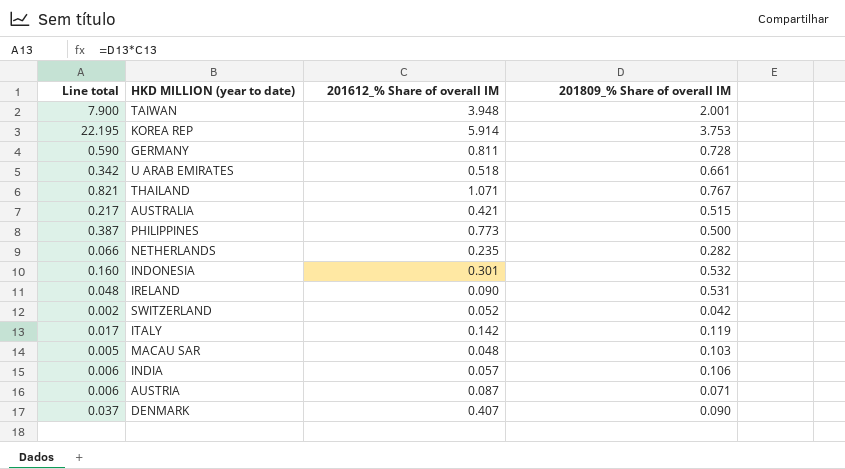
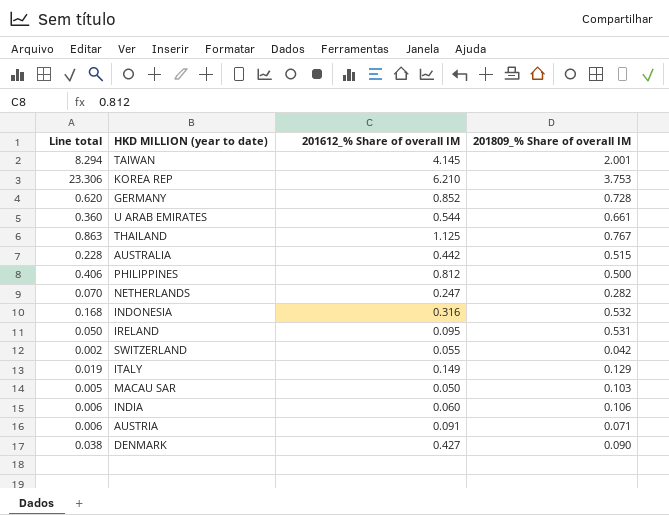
TAIWAN | Line total: 7.900 -> 8.294
TAIWAN | 201612_% Share of overall IM: 3.948 -> 4.145
KOREA REP | Line total: 22.195 -> 23.306
KOREA REP | 201612_% Share of overall IM: 5.914 -> 6.210
GERMANY | Line total: 0.590 -> 0.620
GERMANY | 201612_% Share of overall IM: 0.811 -> 0.852
U ARAB EMIRATES | Line total: 0.342 -> 0.360
U ARAB EMIRATES | 201612_% Share of overall IM: 0.518 -> 0.544
THAILAND | Line total: 0.821 -> 0.863
THAILAND | 201612_% Share of overall IM: 1.071 -> 1.125
AUSTRALIA | Line total: 0.217 -> 0.228
AUSTRALIA | 201612_% Share of overall IM: 0.421 -> 0.442
PHILIPPINES | Line total: 0.387 -> 0.406
PHILIPPINES | 201612_% Share of overall IM: 0.773 -> 0.812
NETHERLANDS | Line total: 0.066 -> 0.070
NETHERLANDS | 201612_% Share of overall IM: 0.235 -> 0.247
INDONESIA | Line total: 0.160 -> 0.168
INDONESIA | 201612_% Share of overall IM: 0.301 -> 0.316
IRELAND | Line total: 0.048 -> 0.050
IRELAND | 201612_% Share of overall IM: 0.090 -> 0.095
SWITZERLAND | 201612_% Share of overall IM: 0.052 -> 0.055
ITALY | Line total: 0.017 -> 0.019
ITALY | 201612_% Share of overall IM: 0.142 -> 0.149
ITALY | 201809_% Share of overall IM: 0.119 -> 0.129
MACAU SAR | 201612_% Share of overall IM: 0.048 -> 0.050
INDIA | 201612_% Share of overall IM: 0.057 -> 0.060
AUSTRIA | 201612_% Share of overall IM: 0.087 -> 0.091
DENMARK | Line total: 0.037 -> 0.038
DENMARK | 201612_% Share of overall IM: 0.407 -> 0.427

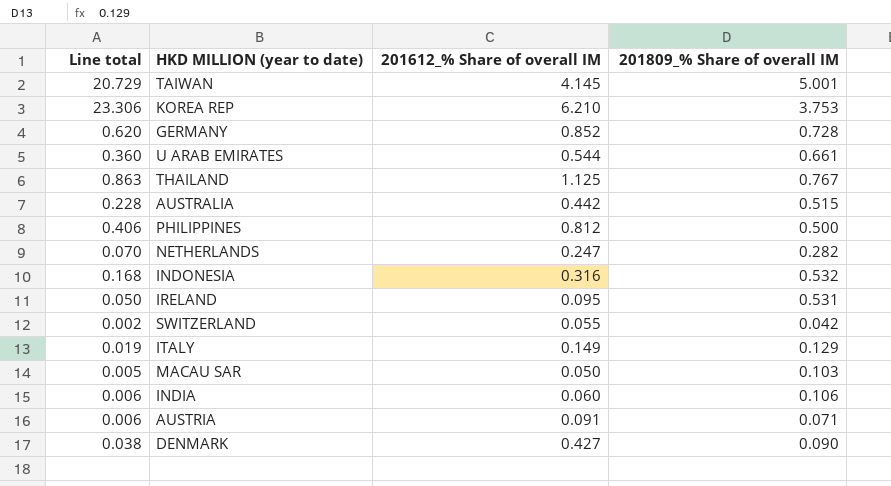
TAIWAN | Line total: 8.294 -> 20.729
TAIWAN | 201809_% Share of overall IM: 2.001 -> 5.001

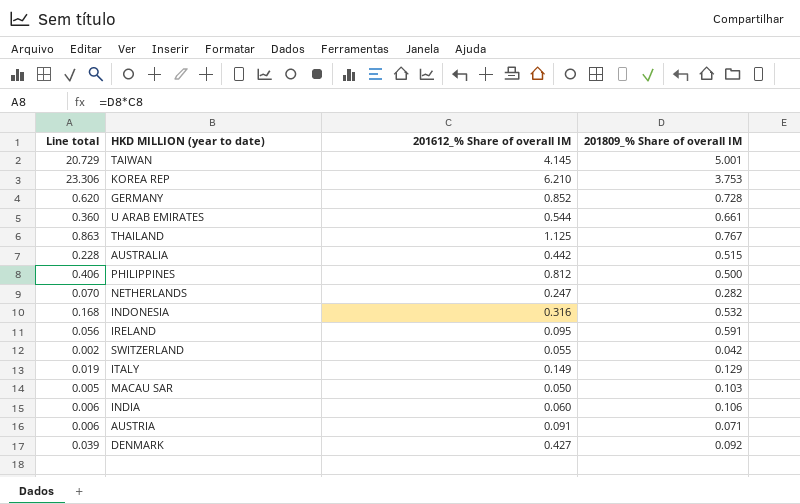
IRELAND | Line total: 0.050 -> 0.056
IRELAND | 201809_% Share of overall IM: 0.531 -> 0.591
DENMARK | Line total: 0.038 -> 0.039
DENMARK | 201809_% Share of overall IM: 0.090 -> 0.092

